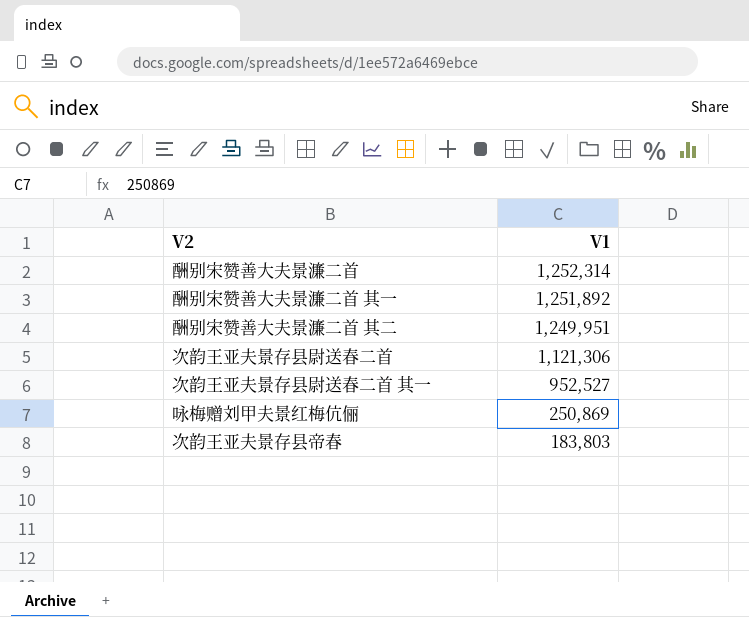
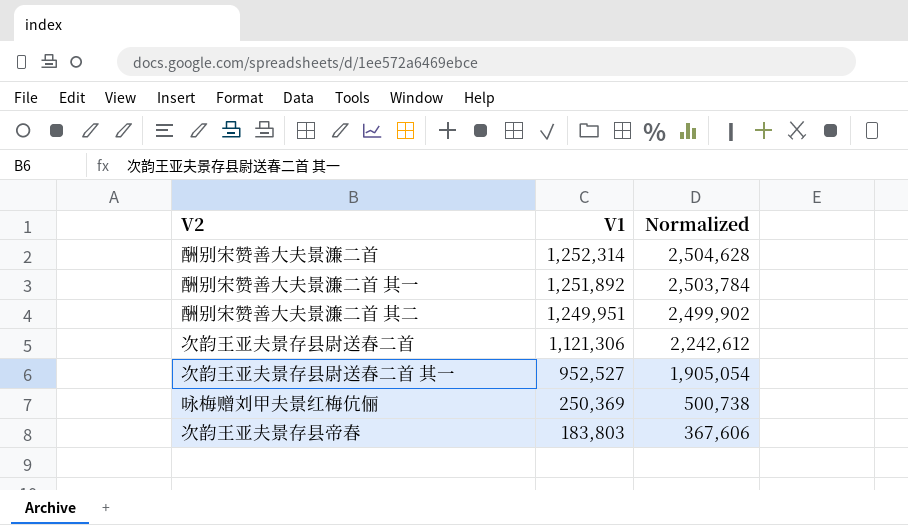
column Normalized | formula: none -> [V1] * 2
咏梅赠刘甲夫景红梅伉俪 | V1: 250,869 -> 250,369

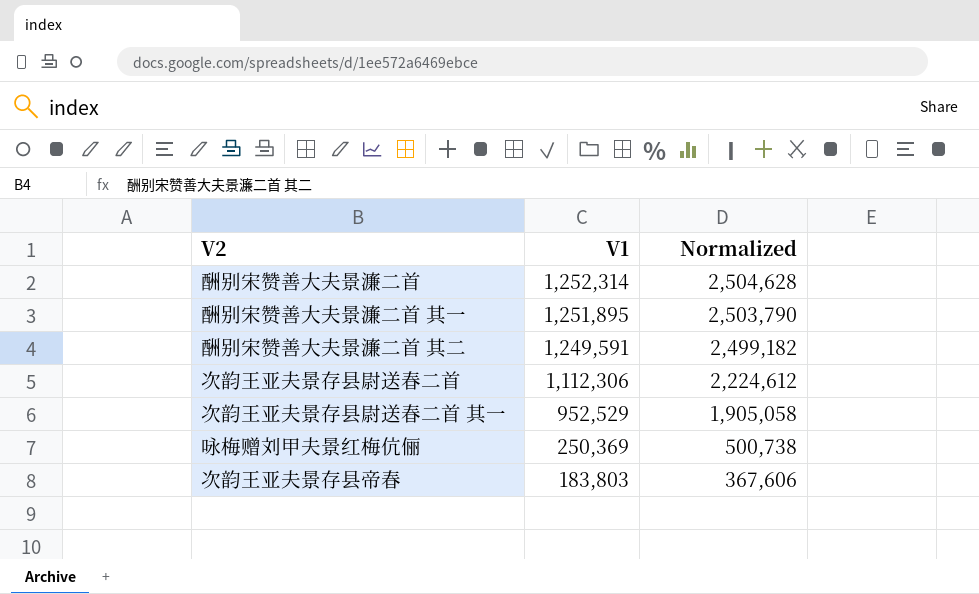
酬别宋赞善大夫景濂二首 其一 | V1: 1,251,892 -> 1,251,895
酬别宋赞善大夫景濂二首 其一 | Normalized: 2,503,784 -> 2,503,790
酬别宋赞善大夫景濂二首 其二 | V1: 1,249,951 -> 1,249,591
酬别宋赞善大夫景濂二首 其二 | Normalized: 2,499,902 -> 2,499,182
次韵王亚夫景存县尉送春二首 | V1: 1,121,306 -> 1,112,306
次韵王亚夫景存县尉送春二首 | Normalized: 2,242,612 -> 2,224,612
次韵王亚夫景存县尉送春二首 其一 | V1: 952,527 -> 952,529
次韵王亚夫景存县尉送春二首 其一 | Normalized: 1,905,054 -> 1,905,058

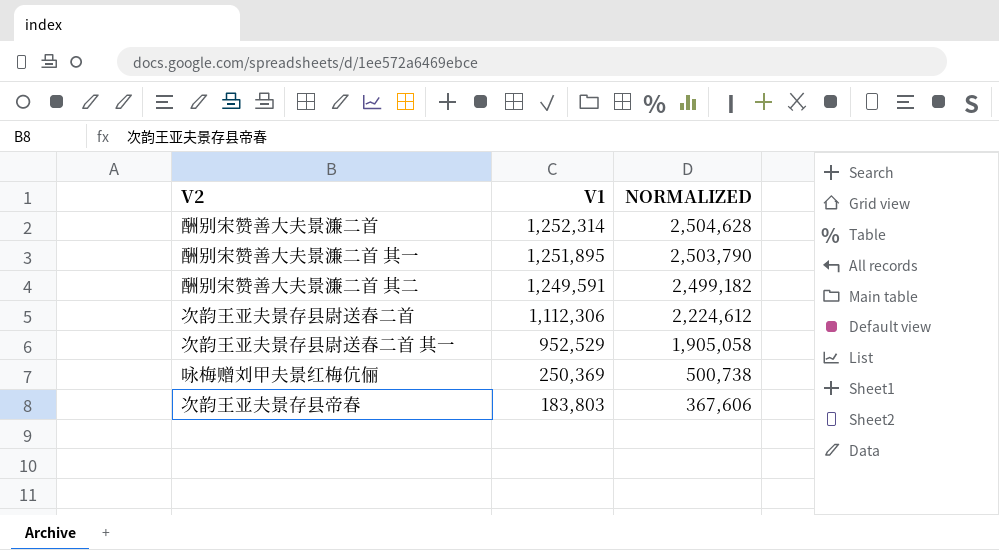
column name: Normalized -> NORMALIZED

